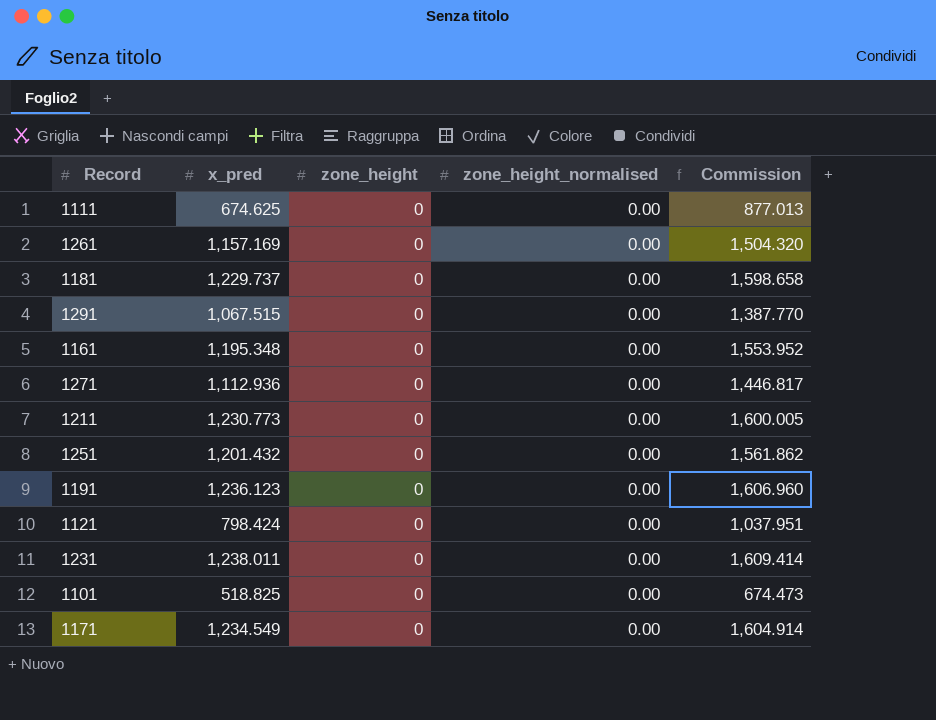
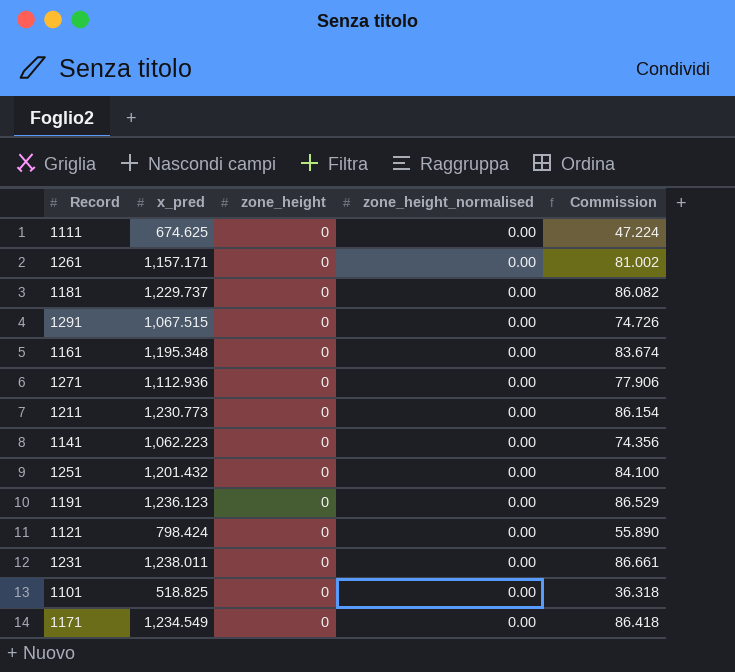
column Commission | formula: [x_pred] * 1.3 -> [x_pred] * 0.07
1261 | x_pred: 1,157.169 -> 1,157.171
row 1141: none -> 1,062.223 | 0 | 0.00 | 74.356

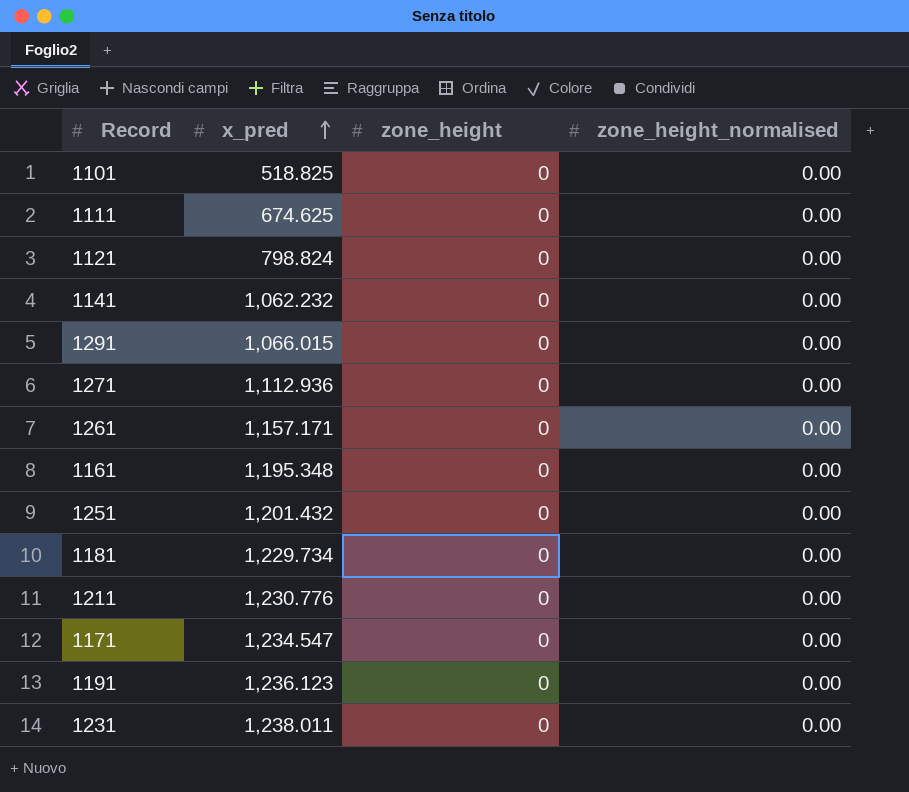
row order: none -> x_pred ascending
column Commission | formula: [x_pred] * 0.07 -> none
1121 | x_pred: 798.424 -> 798.824
1141 | x_pred: 1,062.223 -> 1,062.232
1291 | x_pred: 1,067.515 -> 1,066.015
1181 | x_pred: 1,229.737 -> 1,229.734
1211 | x_pred: 1,230.773 -> 1,230.776
1171 | x_pred: 1,234.549 -> 1,234.547

